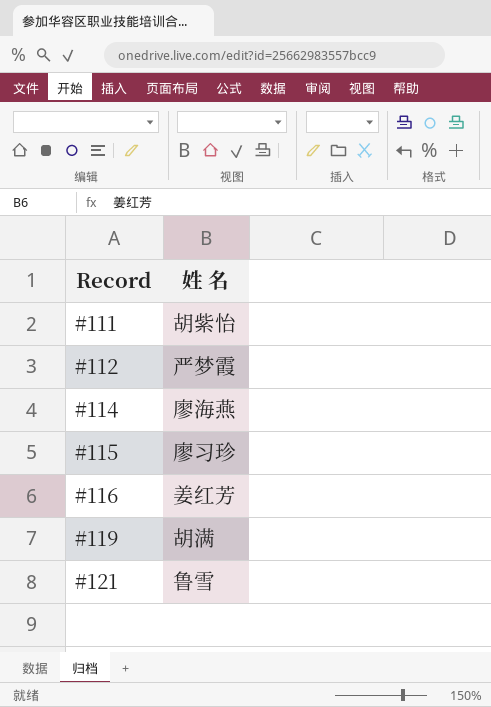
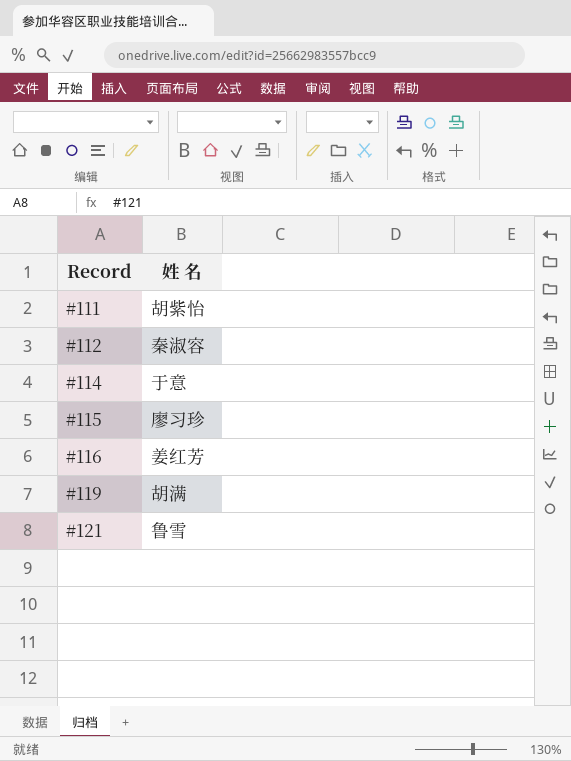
#112 | 姓 名: 严梦霞 -> 秦淑容
#114 | 姓 名: 廖海燕 -> 于意

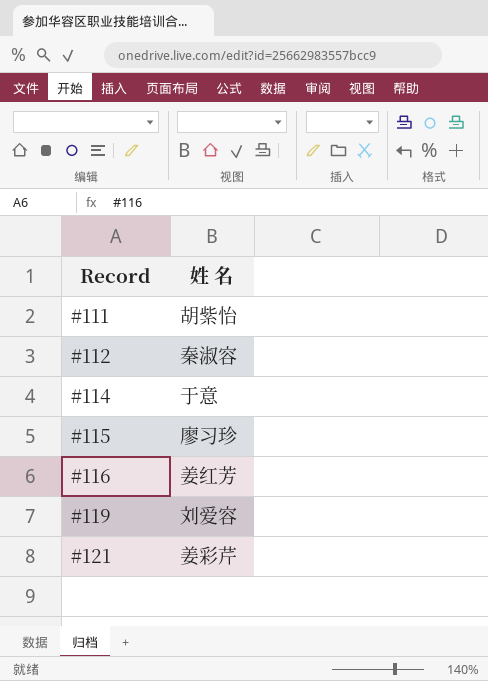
#119 | 姓 名: 胡满 -> 刘爱容
#121 | 姓 名: 鲁雪 -> 姜彩芹

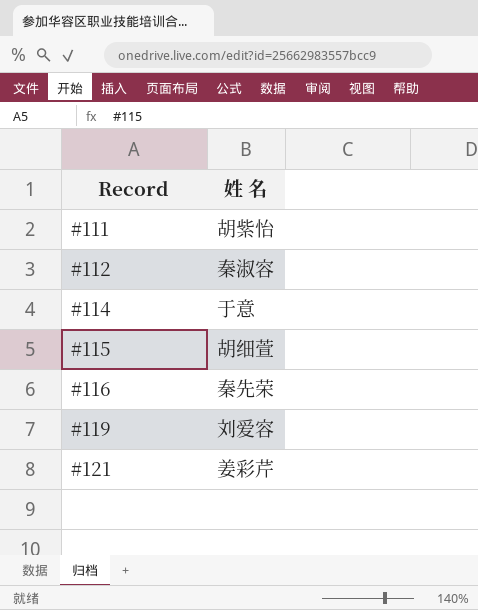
#115 | 姓 名: 廖习珍 -> 胡细萱
#116 | 姓 名: 姜红芳 -> 秦先荣

